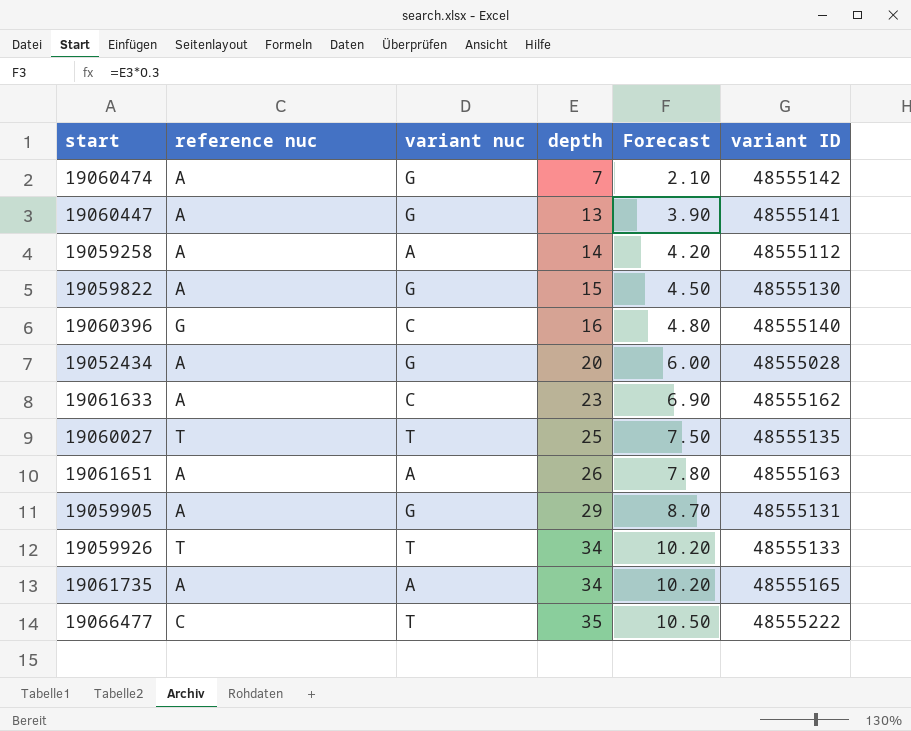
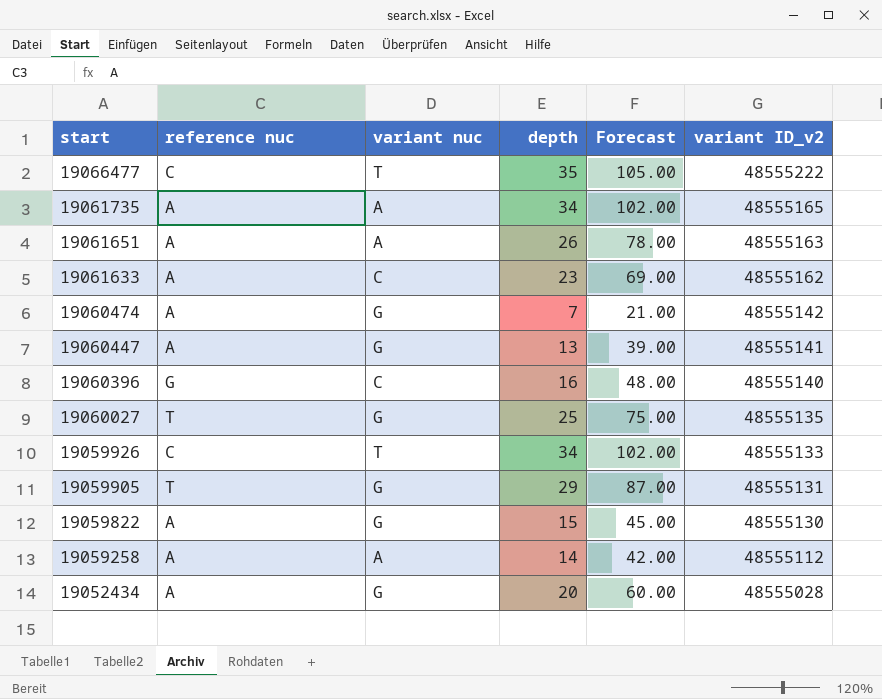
row order: depth ascending -> start descending
column Forecast | formula: [depth] * 0.3 -> [depth] * 3
column name: variant ID -> variant ID_v2
19060027 | variant nuc: T -> G
19059926 | reference nuc: T -> C
19059905 | reference nuc: A -> T

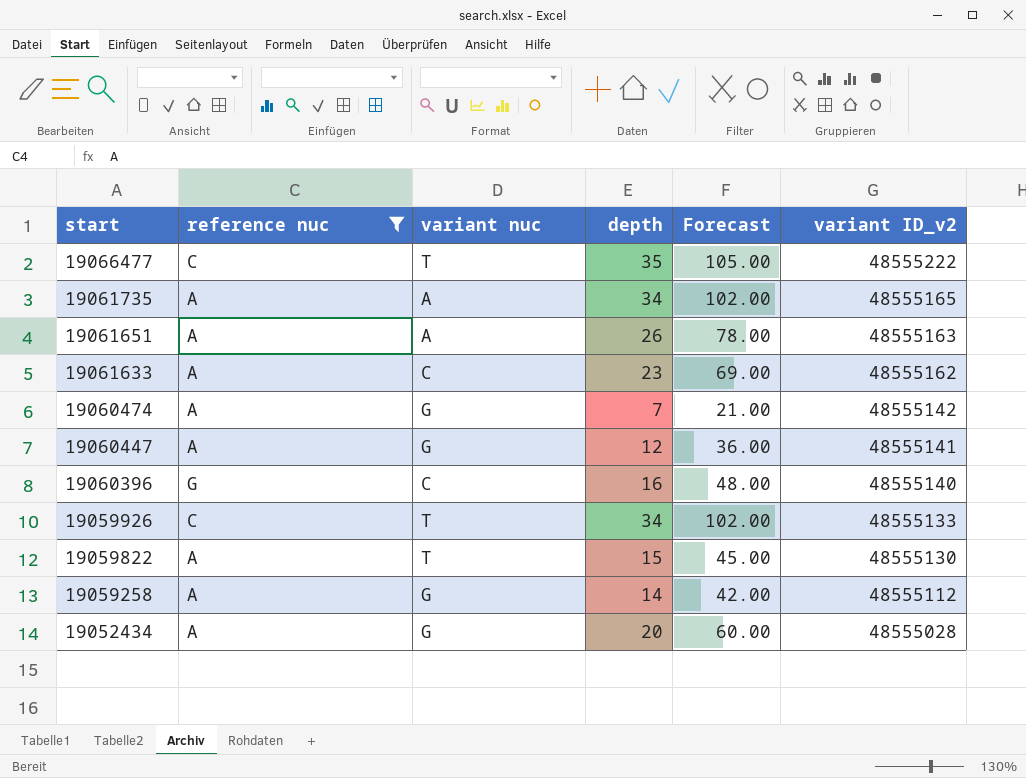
filter: none -> reference nuc != T
19060447 | depth: 13 -> 12
19060447 | Forecast: 39.00 -> 36.00
19059822 | variant nuc: G -> T
19059258 | variant nuc: A -> G

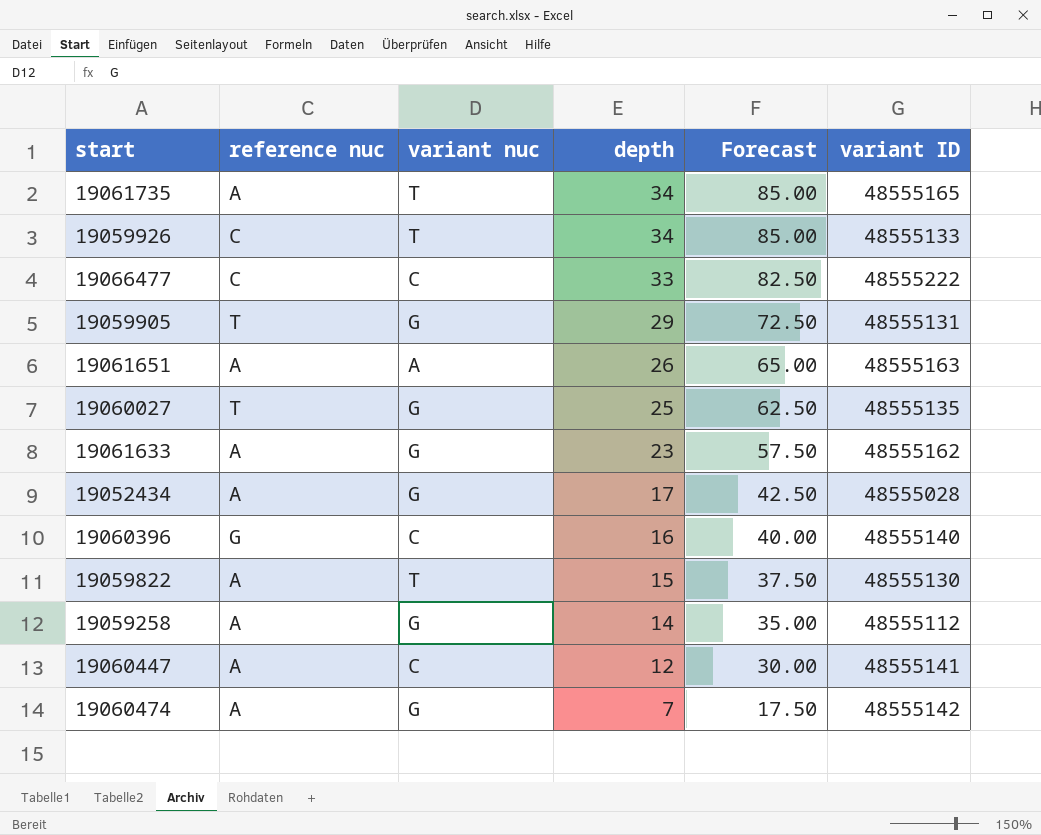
filter: reference nuc != T -> none
row order: start descending -> depth descending
column Forecast | formula: [depth] * 3 -> [depth] * 2.5
column name: variant ID_v2 -> variant ID
19061735 | variant nuc: A -> T
19066477 | variant nuc: T -> C
19066477 | depth: 35 -> 33
19061633 | variant nuc: C -> G
19052434 | depth: 20 -> 17
19060447 | variant nuc: G -> C

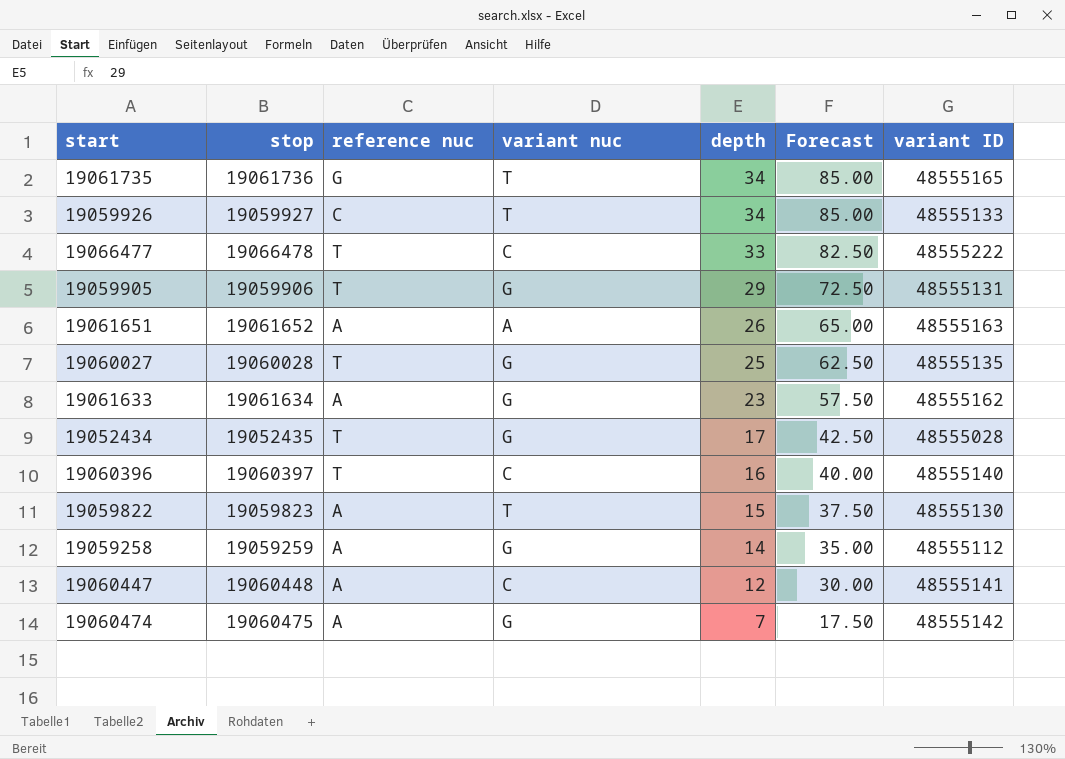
column stop | position: none -> 2
19061735 | reference nuc: A -> G
19066477 | reference nuc: C -> T
19052434 | reference nuc: A -> T
19060396 | reference nuc: G -> T

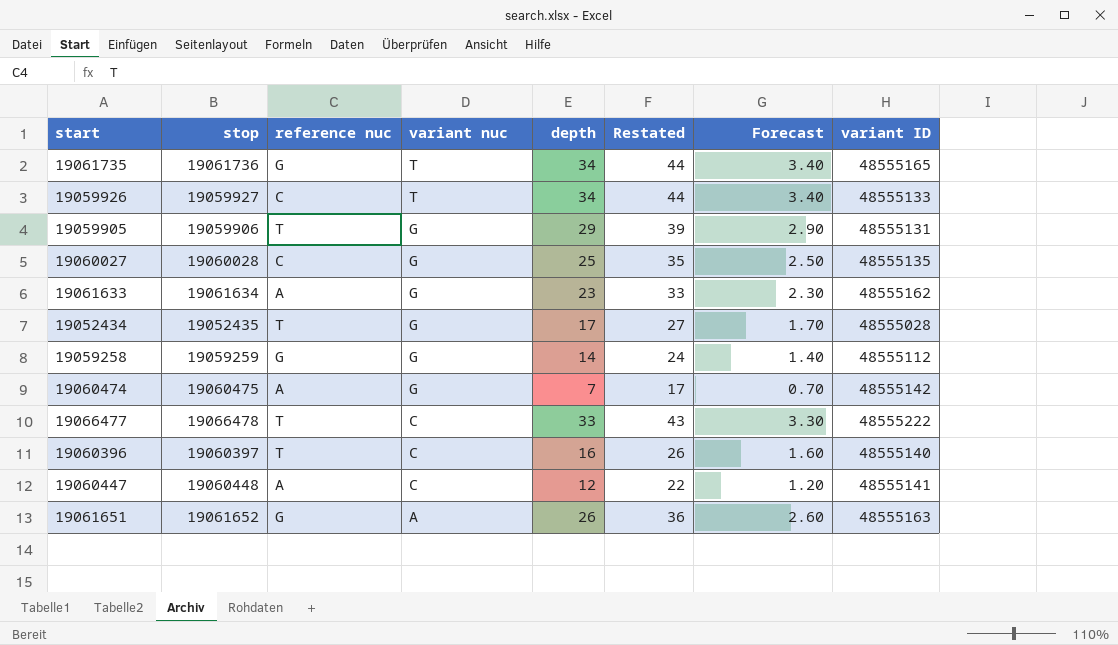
row order: depth descending -> variant nuc descending
column Restated | formula: none -> [depth] + 10
column Forecast | formula: [depth] * 2.5 -> [depth] * 0.1
row 19059822: 19059823 | A | T | 15 | 37.50 | 48555130 -> none
19060027 | reference nuc: T -> C
19059258 | reference nuc: A -> G
19061651 | reference nuc: A -> G

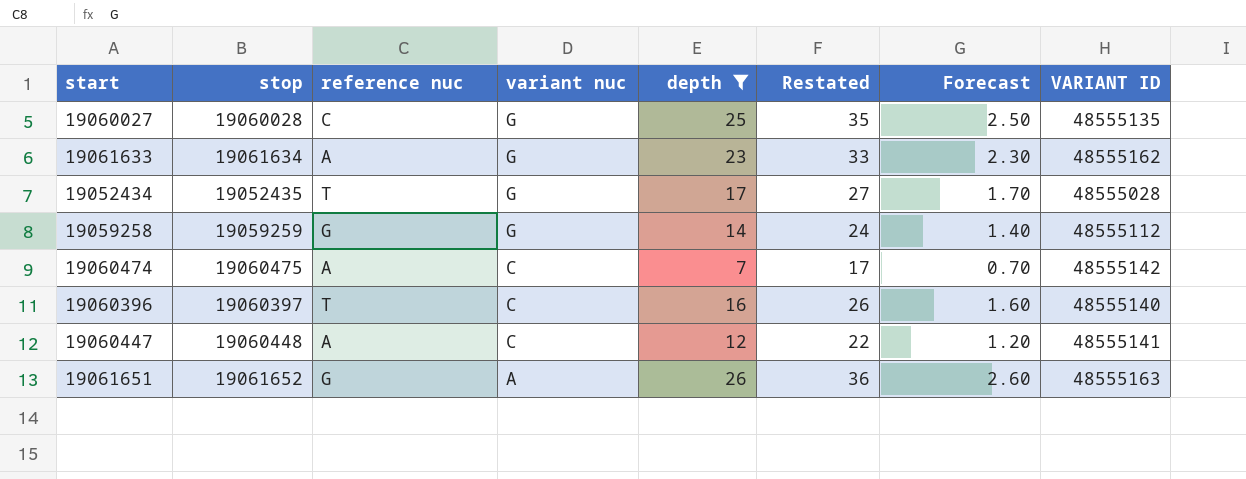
filter: none -> depth <= 26
column name: variant ID -> VARIANT ID
19060474 | variant nuc: G -> C

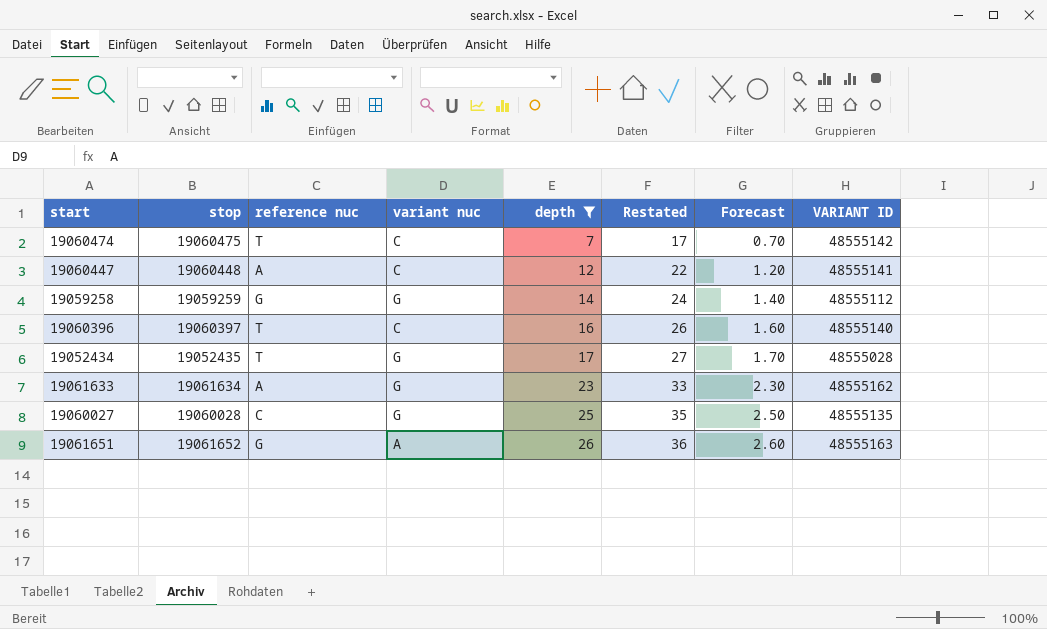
row order: variant nuc descending -> depth ascending
19060474 | reference nuc: A -> T

